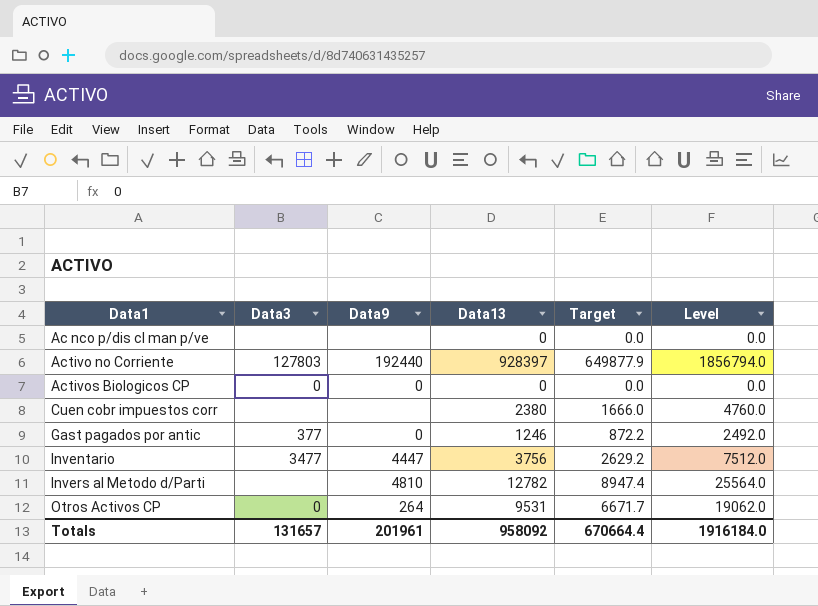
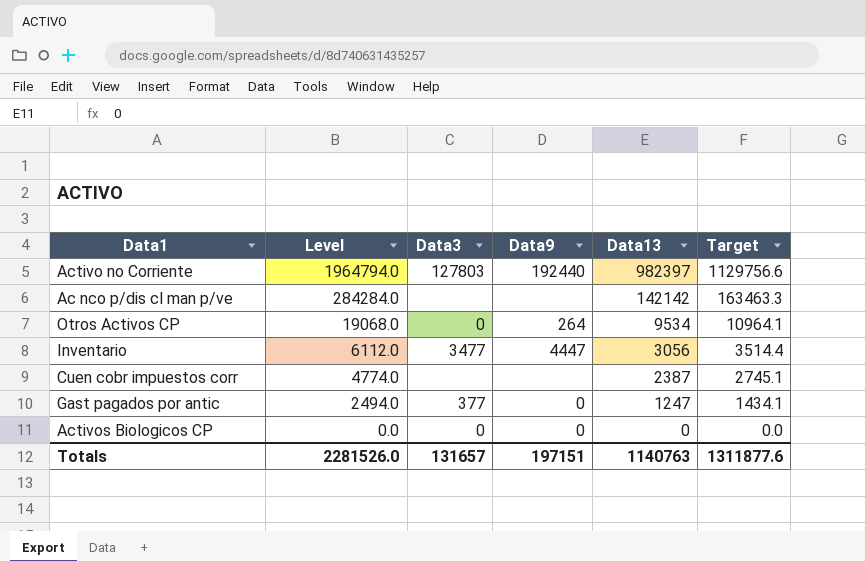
row order: Data1 ascending -> Level descending
column Level | position: 6 -> 2
column Target | formula: [Data13] * 0.7 -> [Data13] * 1.15
row Invers al Metodo d/Parti: none | 4810 | 12782 | 8947.4 | 25564.0 -> none
Activo no Corriente | Level: 1856794.0 -> 1964794.0
Activo no Corriente | Data13: 928397 -> 982397
Ac nco p/dis cl man p/ve | Level: 0.0 -> 284284.0
Ac nco p/dis cl man p/ve | Data13: 0 -> 142142
Otros Activos CP | Level: 19062.0 -> 19068.0
Otros Activos CP | Data13: 9531 -> 9534
Inventario | Level: 7512.0 -> 6112.0
Inventario | Data13: 3756 -> 3056
Cuen cobr impuestos corr | Level: 4760.0 -> 4774.0
Cuen cobr impuestos corr | Data13: 2380 -> 2387
Gast pagados por antic | Level: 2492.0 -> 2494.0
Gast pagados por antic | Data13: 1246 -> 1247
Totals | Level: 1916184.0 -> 2281526.0
Totals | Data9: 201961 -> 197151
Totals | Data13: 958092 -> 1140763
Totals | Target: 670664.4 -> 1311877.6

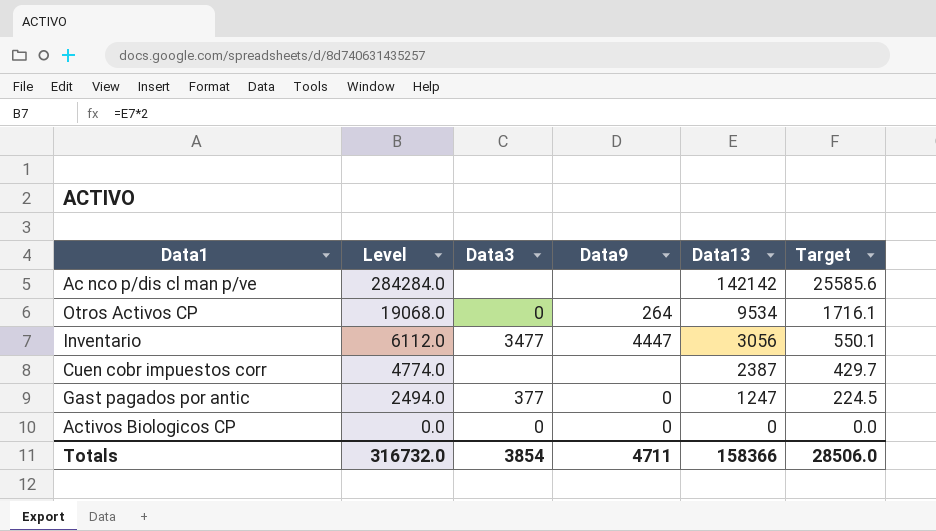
column Target | formula: [Data13] * 1.15 -> [Data13] * 0.18
row Activo no Corriente: 1964794.0 | 127803 | 192440 | 982397 | 1129756.6 -> none
Totals | Level: 2281526.0 -> 316732.0
Totals | Data3: 131657 -> 3854
Totals | Data9: 197151 -> 4711
Totals | Data13: 1140763 -> 158366
Totals | Target: 1311877.6 -> 28506.0

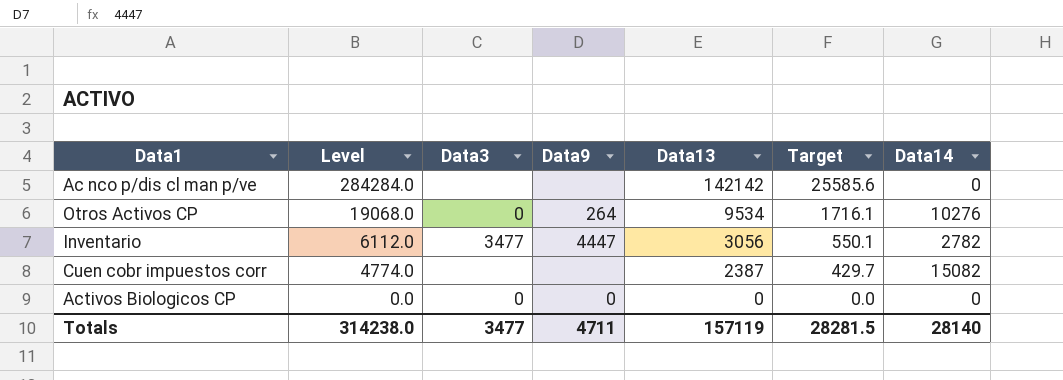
column Data14 | position: none -> 7
row Gast pagados por antic: 2494.0 | 377 | 0 | 1247 | 224.5 -> none
Totals | Level: 316732.0 -> 314238.0
Totals | Data3: 3854 -> 3477
Totals | Data13: 158366 -> 157119
Totals | Target: 28506.0 -> 28281.5

